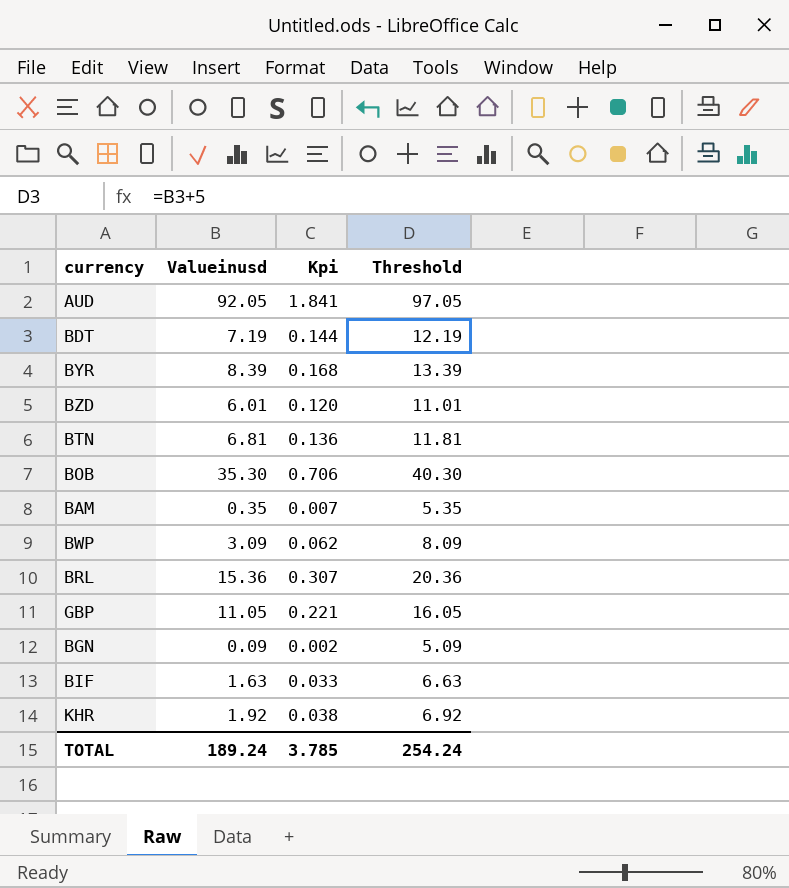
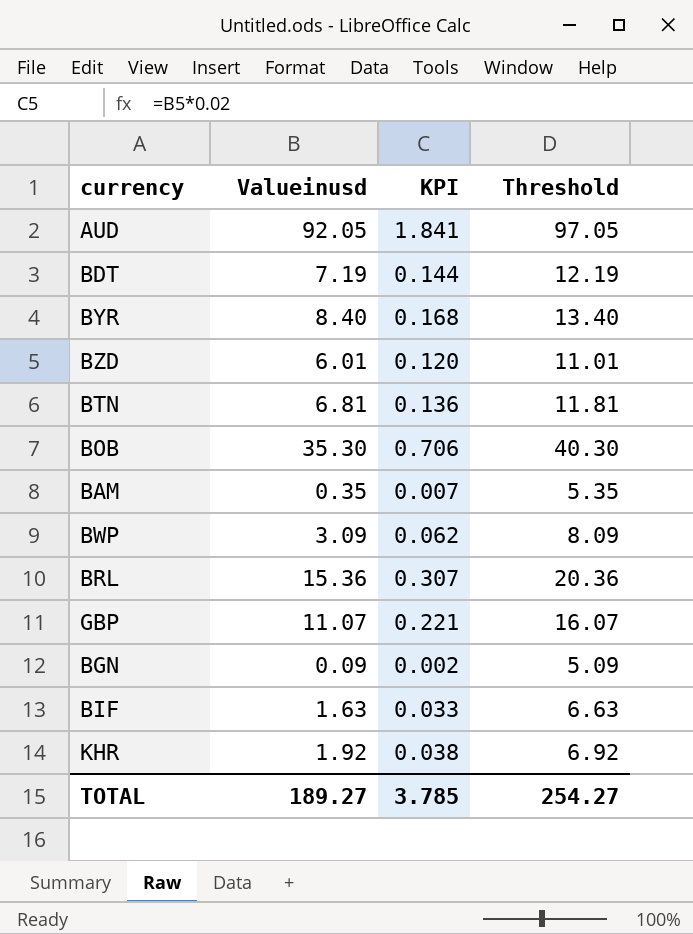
column name: Kpi -> KPI
BYR | Valueinusd: 8.39 -> 8.40
BYR | Threshold: 13.39 -> 13.40
GBP | Valueinusd: 11.05 -> 11.07
GBP | Threshold: 16.05 -> 16.07
TOTAL | Valueinusd: 189.24 -> 189.27
TOTAL | Threshold: 254.24 -> 254.27

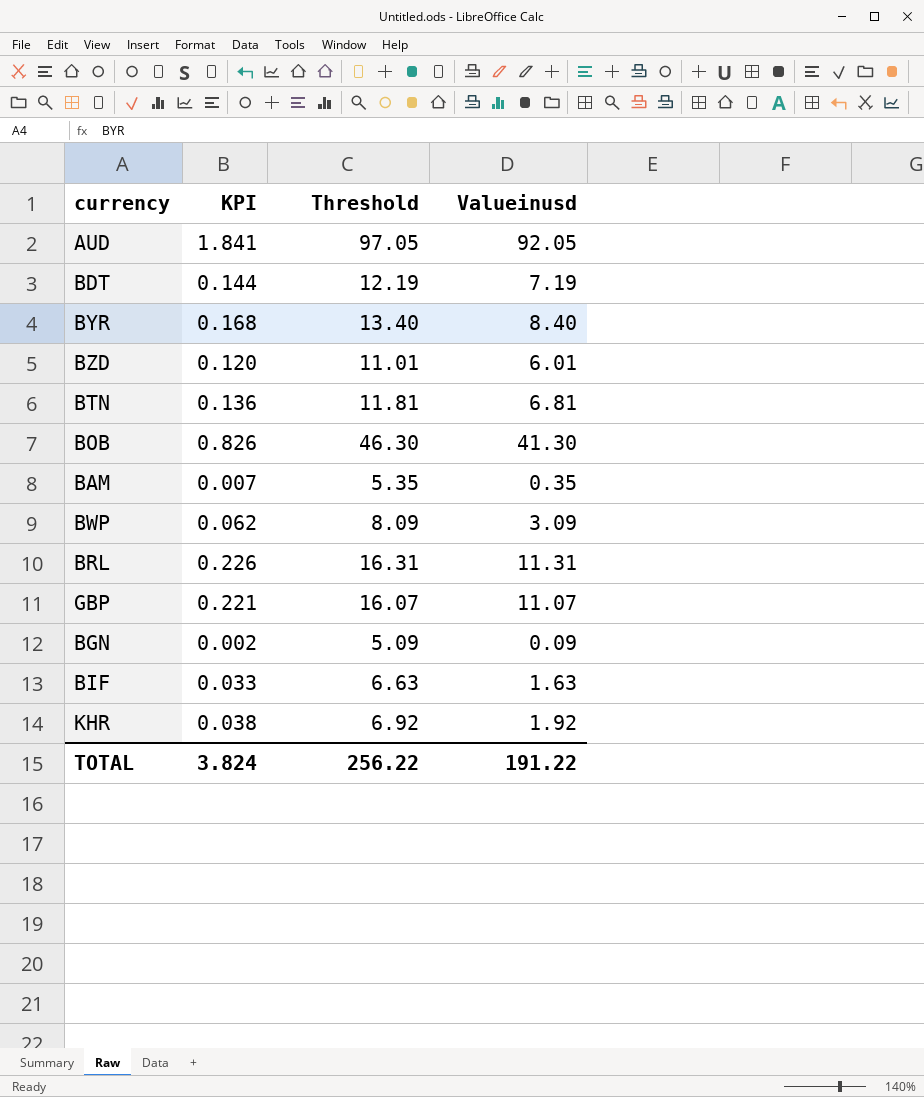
column Valueinusd | position: 2 -> 4
BOB | KPI: 0.706 -> 0.826
BOB | Threshold: 40.30 -> 46.30
BOB | Valueinusd: 35.30 -> 41.30
BRL | KPI: 0.307 -> 0.226
BRL | Threshold: 20.36 -> 16.31
BRL | Valueinusd: 15.36 -> 11.31
TOTAL | KPI: 3.785 -> 3.824
TOTAL | Threshold: 254.27 -> 256.22
TOTAL | Valueinusd: 189.27 -> 191.22

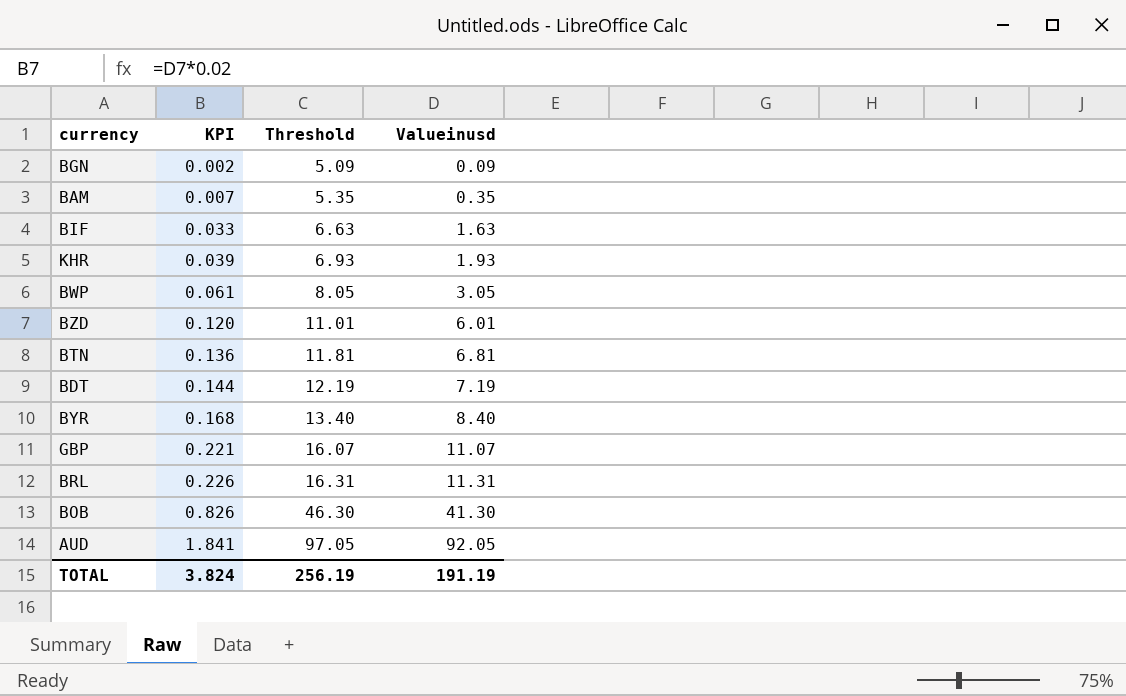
row order: none -> KPI ascending
KHR | KPI: 0.038 -> 0.039
KHR | Threshold: 6.92 -> 6.93
KHR | Valueinusd: 1.92 -> 1.93
BWP | KPI: 0.062 -> 0.061
BWP | Threshold: 8.09 -> 8.05
BWP | Valueinusd: 3.09 -> 3.05
TOTAL | Threshold: 256.22 -> 256.19
TOTAL | Valueinusd: 191.22 -> 191.19

